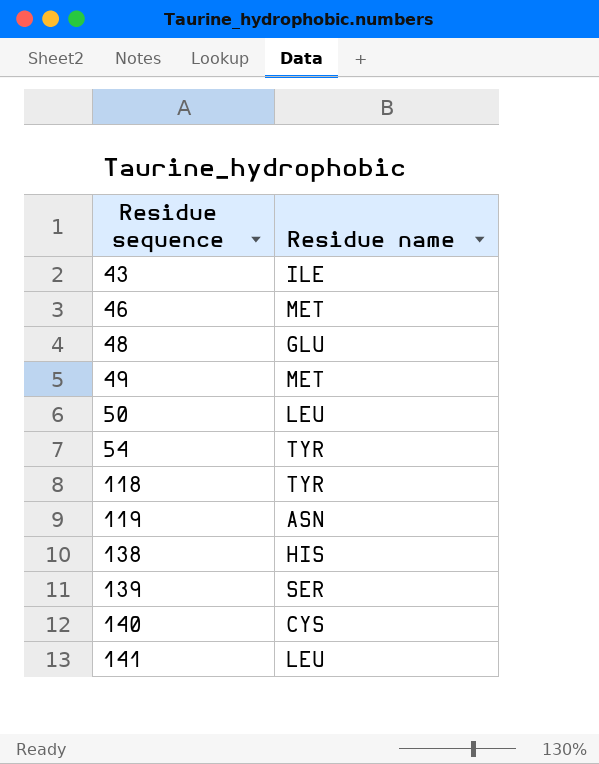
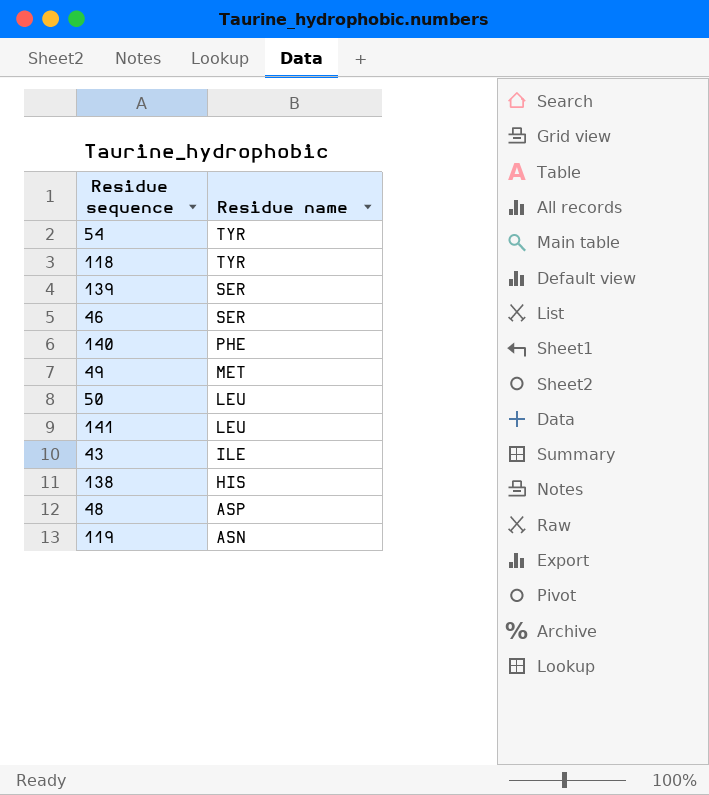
row order: Residue sequence ascending -> Residue name descending
46 | Residue name: MET -> SER
140 | Residue name: CYS -> PHE
48 | Residue name: GLU -> ASP

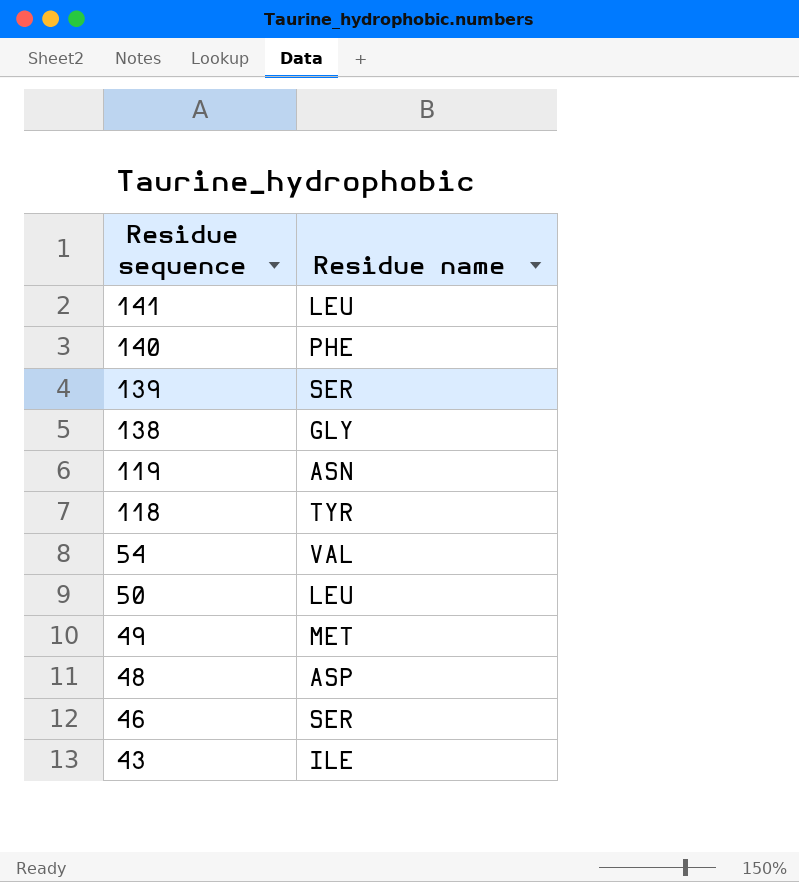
row order: Residue name descending -> Residue sequence descending
138 | Residue name: HIS -> GLY
54 | Residue name: TYR -> VAL

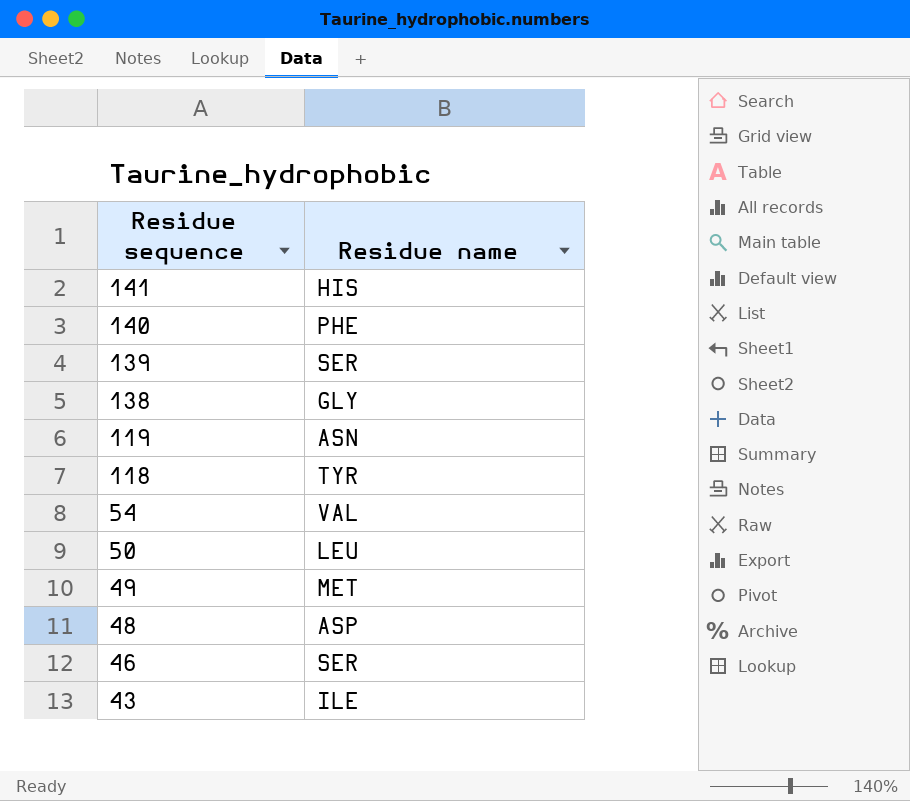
141 | Residue name: LEU -> HIS

